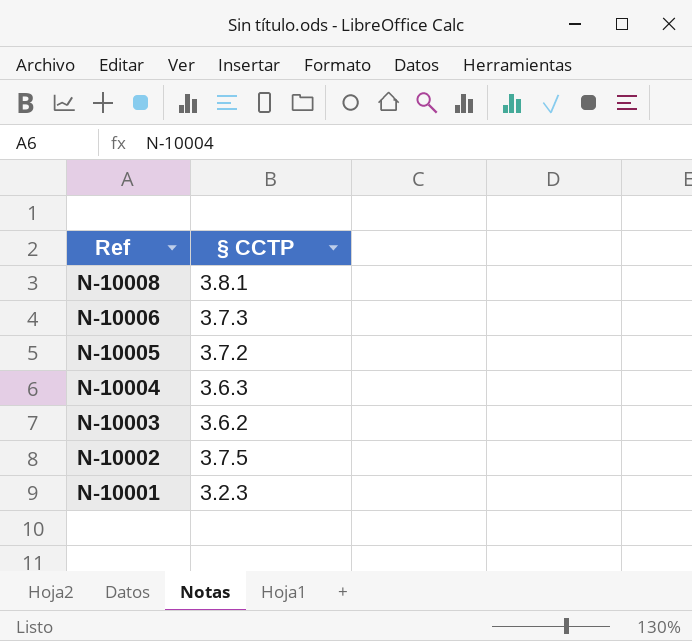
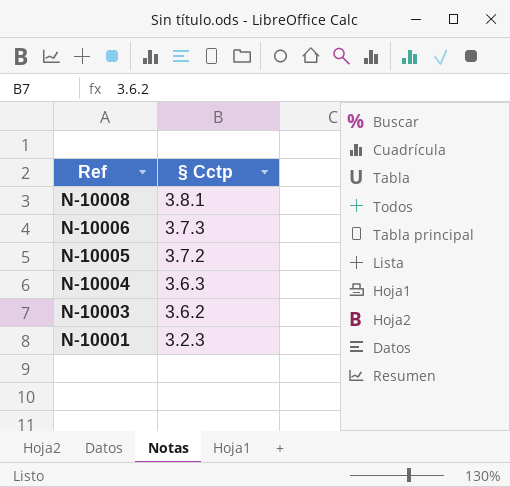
column name: § CCTP -> § Cctp
row N-10002: 3.7.5 -> none

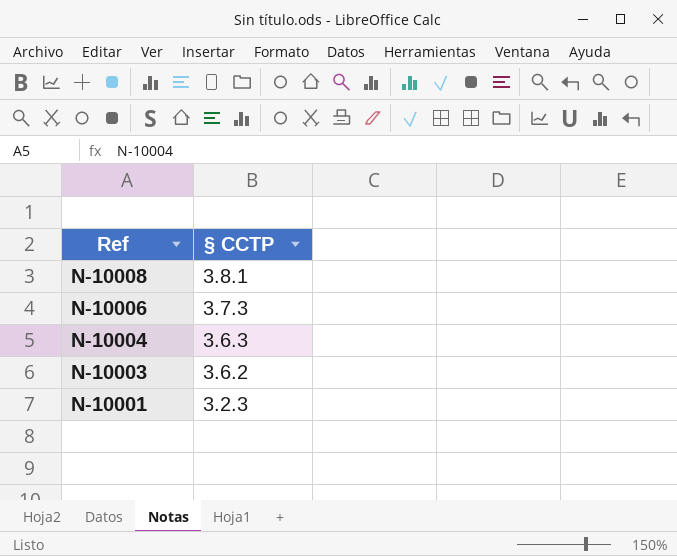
column name: § Cctp -> § CCTP
row N-10005: 3.7.2 -> none

